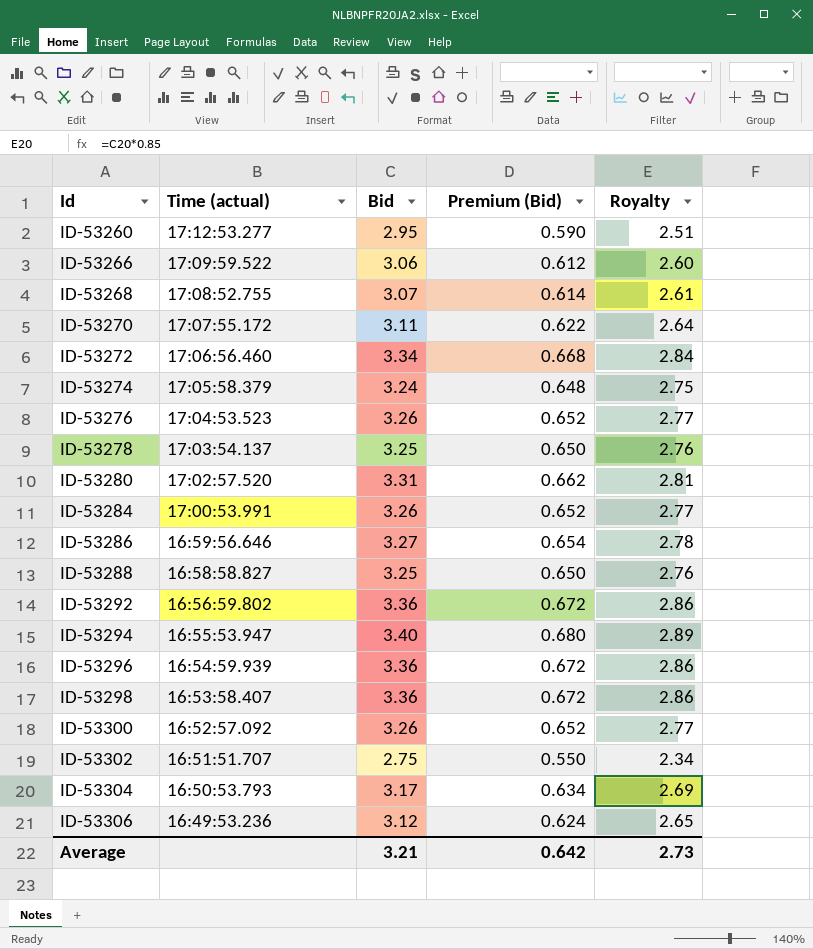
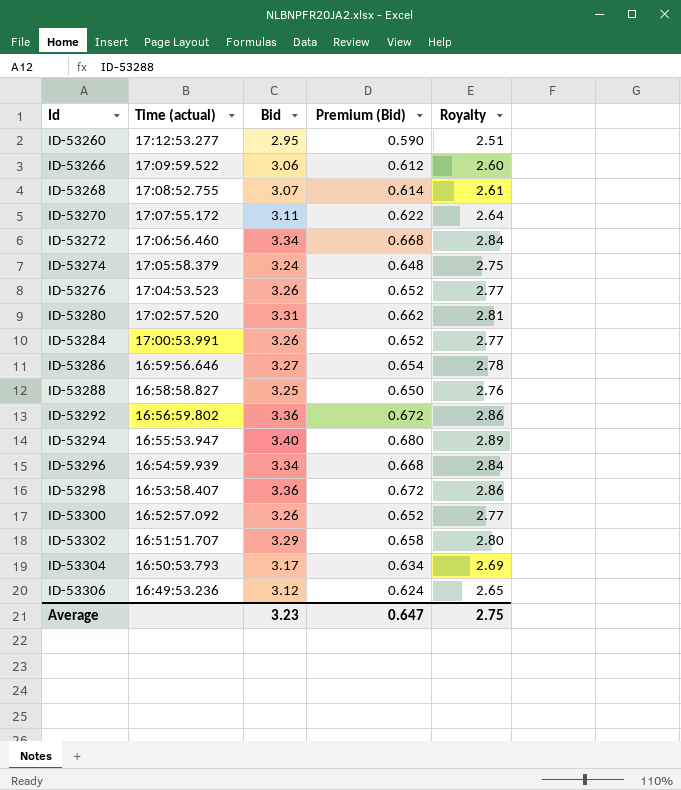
row ID-53278: 17:03:54.137 | 3.25 | 0.650 | 2.76 -> none
ID-53296 | Bid: 3.36 -> 3.34
ID-53296 | Premium (Bid): 0.672 -> 0.668
ID-53296 | Royalty: 2.86 -> 2.84
ID-53302 | Bid: 2.75 -> 3.29
ID-53302 | Premium (Bid): 0.550 -> 0.658
ID-53302 | Royalty: 2.34 -> 2.80
Average | Bid: 3.21 -> 3.23
Average | Premium (Bid): 0.642 -> 0.647
Average | Royalty: 2.73 -> 2.75

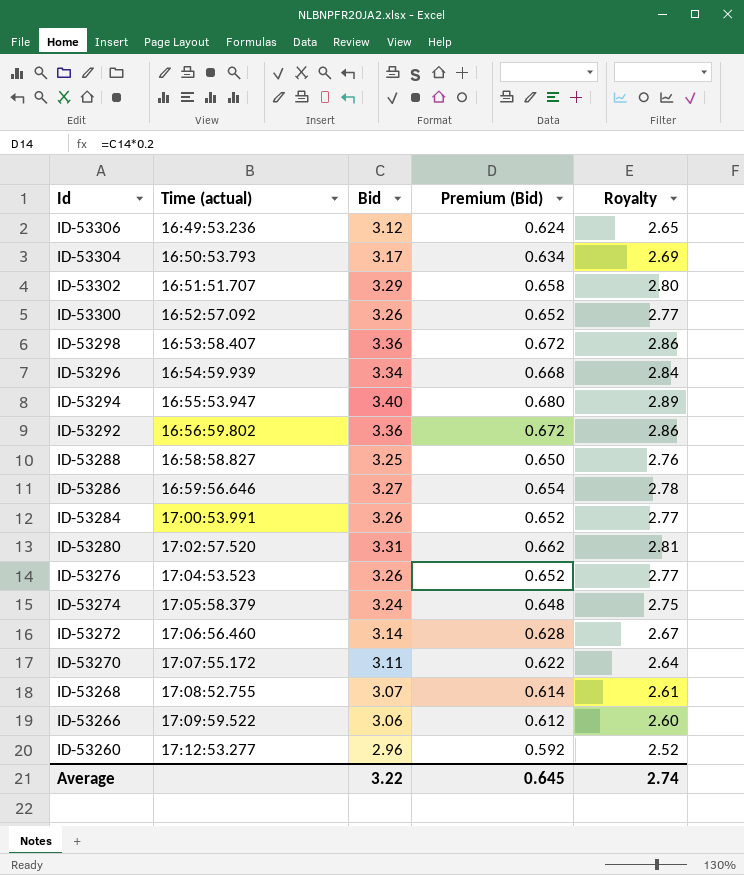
row order: Id ascending -> Id descending
ID-53272 | Bid: 3.34 -> 3.14
ID-53272 | Premium (Bid): 0.668 -> 0.628
ID-53272 | Royalty: 2.84 -> 2.67
ID-53260 | Bid: 2.95 -> 2.96
ID-53260 | Premium (Bid): 0.590 -> 0.592
ID-53260 | Royalty: 2.51 -> 2.52
Average | Bid: 3.23 -> 3.22
Average | Premium (Bid): 0.647 -> 0.645
Average | Royalty: 2.75 -> 2.74

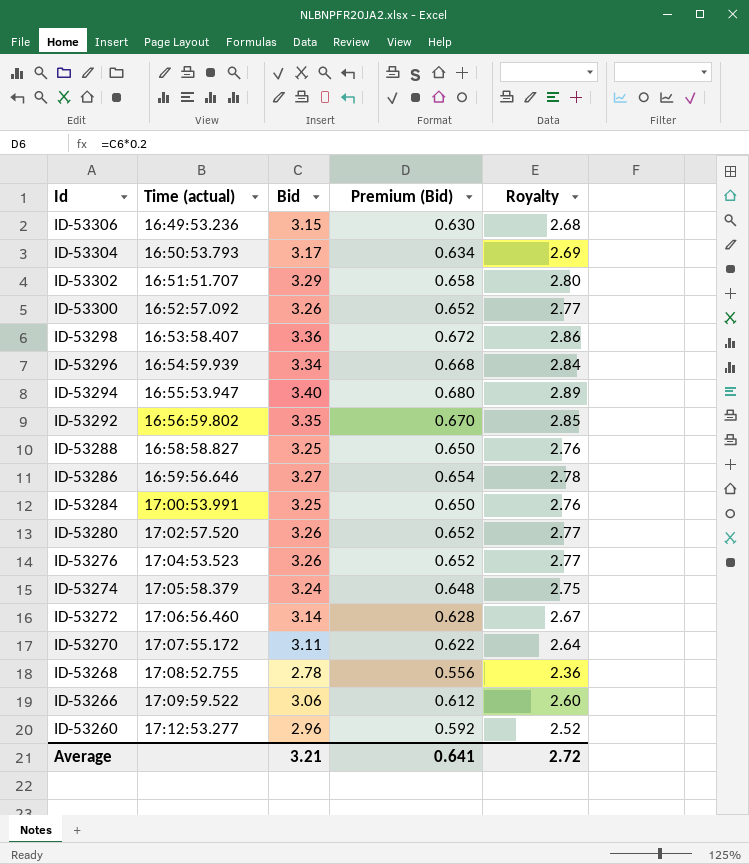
ID-53306 | Bid: 3.12 -> 3.15
ID-53306 | Premium (Bid): 0.624 -> 0.630
ID-53306 | Royalty: 2.65 -> 2.68
ID-53292 | Bid: 3.36 -> 3.35
ID-53292 | Premium (Bid): 0.672 -> 0.670
ID-53292 | Royalty: 2.86 -> 2.85
ID-53284 | Bid: 3.26 -> 3.25
ID-53284 | Premium (Bid): 0.652 -> 0.650
ID-53284 | Royalty: 2.77 -> 2.76
ID-53280 | Bid: 3.31 -> 3.26
ID-53280 | Premium (Bid): 0.662 -> 0.652
ID-53280 | Royalty: 2.81 -> 2.77
ID-53268 | Bid: 3.07 -> 2.78
ID-53268 | Premium (Bid): 0.614 -> 0.556
ID-53268 | Royalty: 2.61 -> 2.36
Average | Bid: 3.22 -> 3.21
Average | Premium (Bid): 0.645 -> 0.641
Average | Royalty: 2.74 -> 2.72

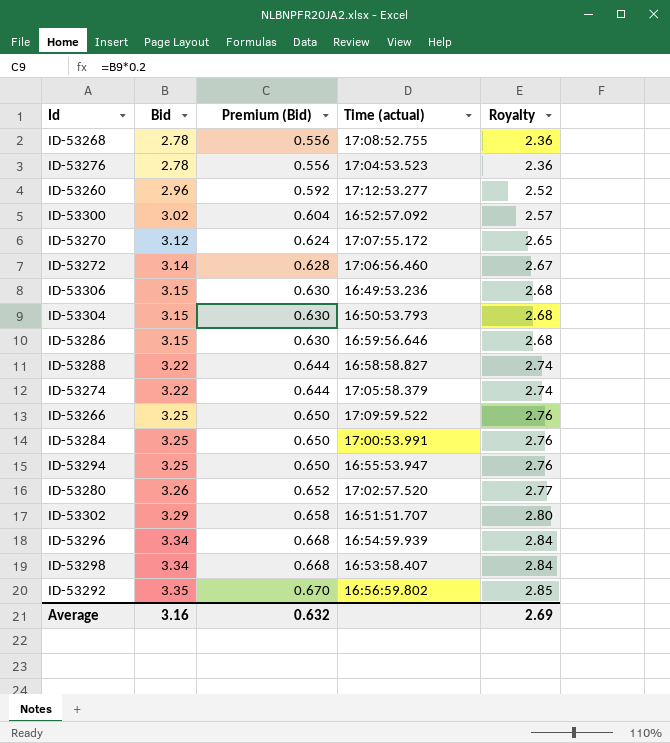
row order: Id descending -> Bid ascending
column Time (actual) | position: 2 -> 4
ID-53276 | Bid: 3.26 -> 2.78
ID-53276 | Premium (Bid): 0.652 -> 0.556
ID-53276 | Royalty: 2.77 -> 2.36
ID-53300 | Bid: 3.26 -> 3.02
ID-53300 | Premium (Bid): 0.652 -> 0.604
ID-53300 | Royalty: 2.77 -> 2.57
ID-53270 | Bid: 3.11 -> 3.12
ID-53270 | Premium (Bid): 0.622 -> 0.624
ID-53270 | Royalty: 2.64 -> 2.65
ID-53304 | Bid: 3.17 -> 3.15
ID-53304 | Premium (Bid): 0.634 -> 0.630
ID-53304 | Royalty: 2.69 -> 2.68
ID-53286 | Bid: 3.27 -> 3.15
ID-53286 | Premium (Bid): 0.654 -> 0.630
ID-53286 | Royalty: 2.78 -> 2.68
ID-53288 | Bid: 3.25 -> 3.22
ID-53288 | Premium (Bid): 0.650 -> 0.644
ID-53288 | Royalty: 2.76 -> 2.74
ID-53274 | Bid: 3.24 -> 3.22
ID-53274 | Premium (Bid): 0.648 -> 0.644
ID-53274 | Royalty: 2.75 -> 2.74
ID-53266 | Bid: 3.06 -> 3.25
ID-53266 | Premium (Bid): 0.612 -> 0.650
ID-53266 | Royalty: 2.60 -> 2.76
ID-53294 | Bid: 3.40 -> 3.25
ID-53294 | Premium (Bid): 0.680 -> 0.650
ID-53294 | Royalty: 2.89 -> 2.76
ID-53298 | Bid: 3.36 -> 3.34
ID-53298 | Premium (Bid): 0.672 -> 0.668
ID-53298 | Royalty: 2.86 -> 2.84
Average | Bid: 3.21 -> 3.16
Average | Premium (Bid): 0.641 -> 0.632
Average | Royalty: 2.72 -> 2.69

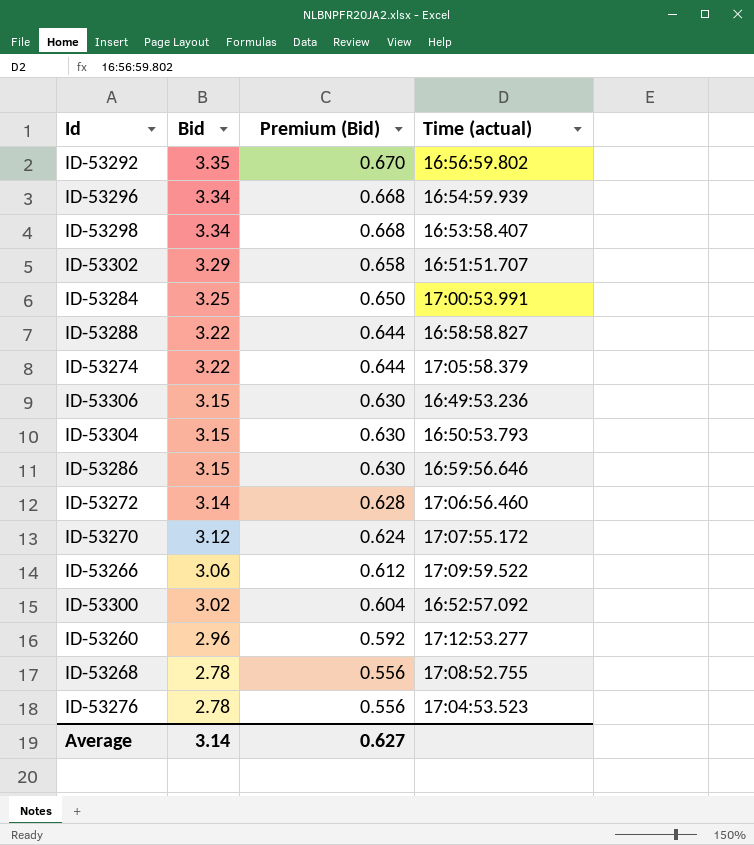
row order: Bid ascending -> Bid descending
column Royalty | formula: [Bid] * 0.85 -> none
row ID-53294: 3.25 | 0.650 | 16:55:53.947 | 2.76 -> none
row ID-53280: 3.26 | 0.652 | 17:02:57.520 | 2.77 -> none
ID-53266 | Bid: 3.25 -> 3.06
ID-53266 | Premium (Bid): 0.650 -> 0.612
Average | Bid: 3.16 -> 3.14
Average | Premium (Bid): 0.632 -> 0.627

